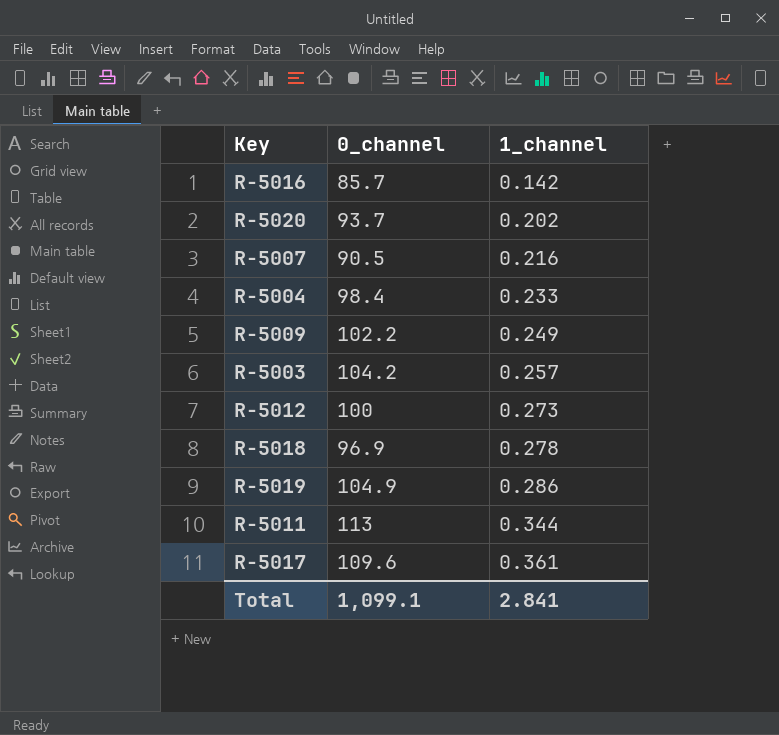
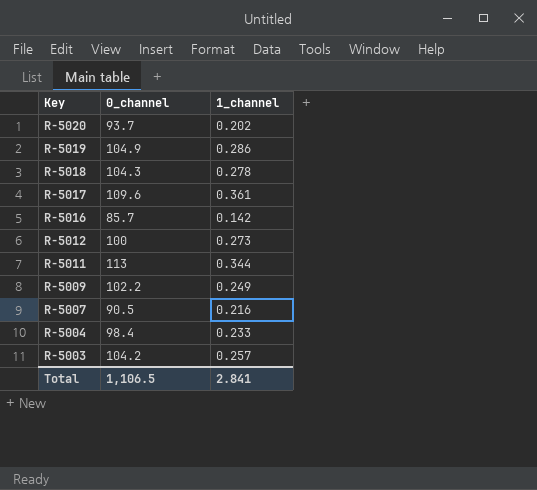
row order: 1_channel ascending -> Key descending
R-5018 | 0_channel: 96.9 -> 104.3
Total | 0_channel: 1,099.1 -> 1,106.5

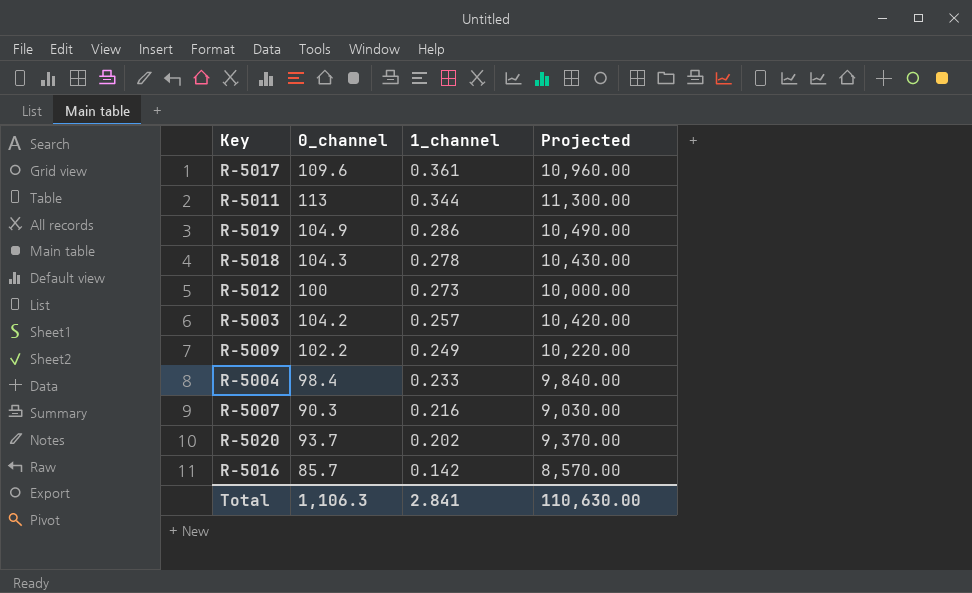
row order: Key descending -> 1_channel descending
column Projected | formula: none -> [0_channel] * 100
R-5007 | 0_channel: 90.5 -> 90.3
Total | 0_channel: 1,106.5 -> 1,106.3

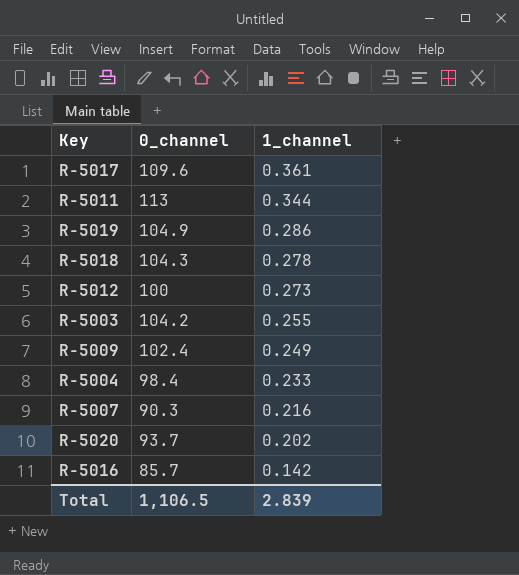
column Projected | formula: [0_channel] * 100 -> none
R-5003 | 1_channel: 0.257 -> 0.255
R-5009 | 0_channel: 102.2 -> 102.4
Total | 0_channel: 1,106.3 -> 1,106.5
Total | 1_channel: 2.841 -> 2.839

